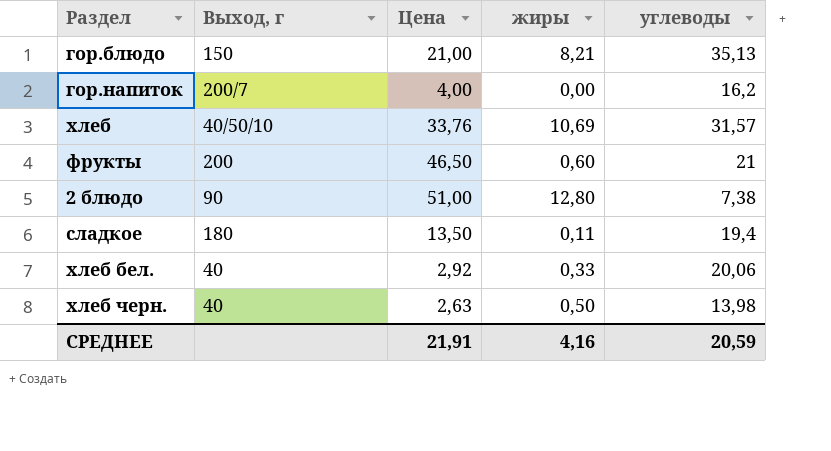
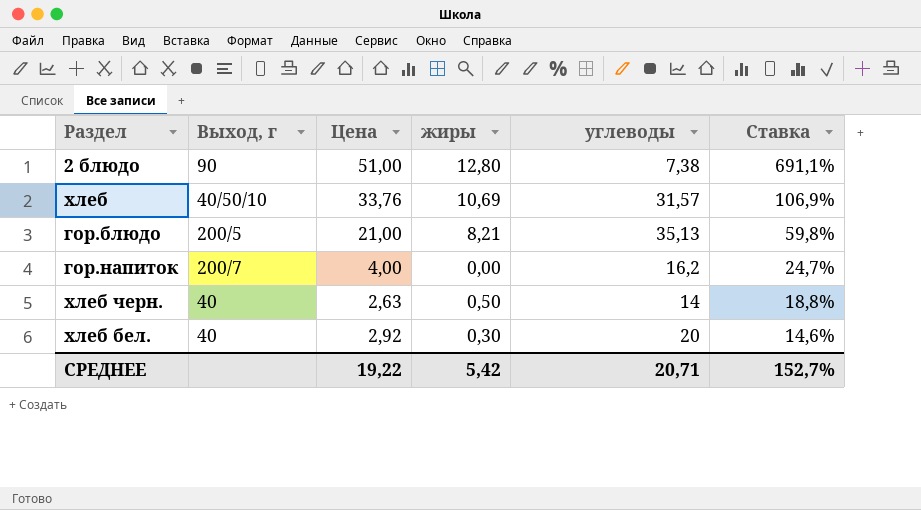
row order: none -> Ставка descending
column Ставка | formula: none -> [Цена] / [углеводы]
row фрукты: 200 | 46,50 | 0,60 | 21 -> none
row сладкое: 180 | 13,50 | 0,11 | 19,4 -> none
гор.блюдо | Выход, г: 150 -> 200/5
хлеб черн. | углеводы: 13,98 -> 14
хлеб бел. | жиры: 0,33 -> 0,30
хлеб бел. | углеводы: 20,06 -> 20
СРЕДНЕЕ | Цена: 21,91 -> 19,22
СРЕДНЕЕ | жиры: 4,16 -> 5,42
СРЕДНЕЕ | углеводы: 20,59 -> 20,71

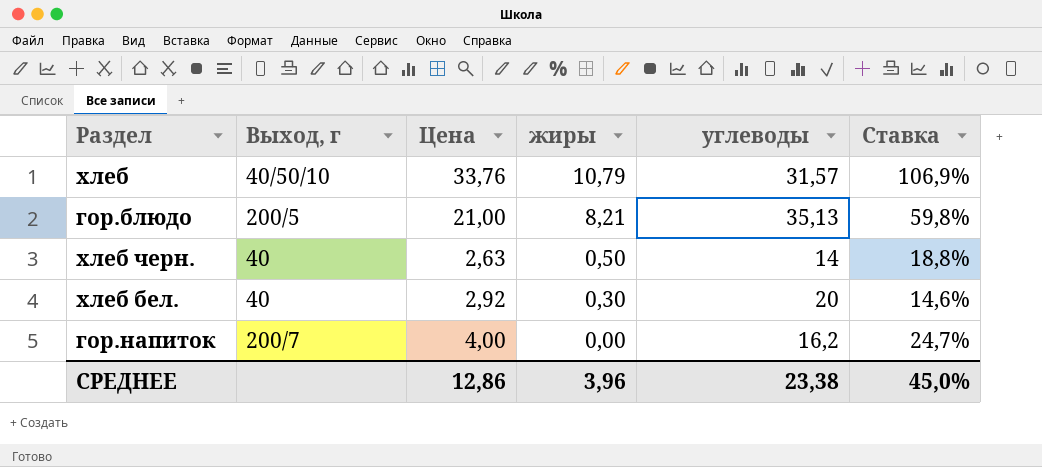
row order: Ставка descending -> жиры descending
row 2 блюдо: 90 | 51,00 | 12,80 | 7,38 | 691,1% -> none
хлеб | жиры: 10,69 -> 10,79
СРЕДНЕЕ | Цена: 19,22 -> 12,86
СРЕДНЕЕ | жиры: 5,42 -> 3,96
СРЕДНЕЕ | углеводы: 20,71 -> 23,38
СРЕДНЕЕ | Ставка: 152,7% -> 45,0%

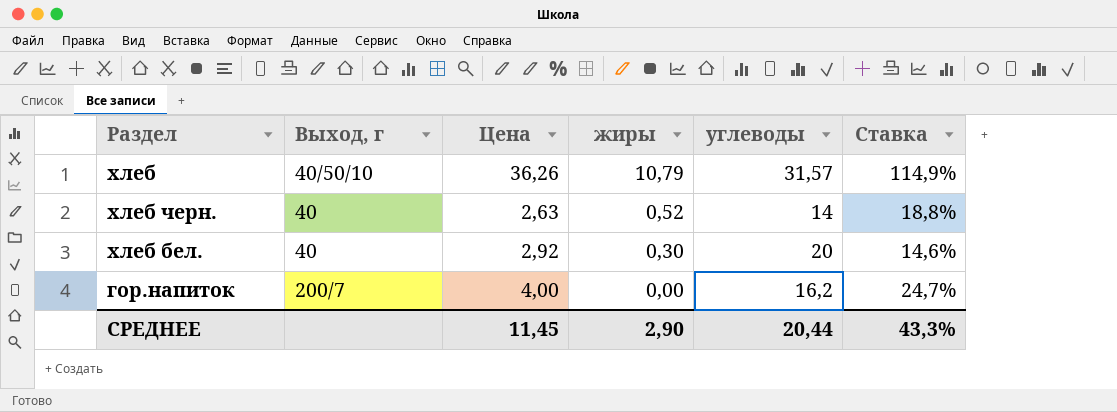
row гор.блюдо: 200/5 | 21,00 | 8,21 | 35,13 | 59,8% -> none
хлеб | Цена: 33,76 -> 36,26
хлеб | Ставка: 106,9% -> 114,9%
хлеб черн. | жиры: 0,50 -> 0,52
СРЕДНЕЕ | Цена: 12,86 -> 11,45
СРЕДНЕЕ | жиры: 3,96 -> 2,90
СРЕДНЕЕ | углеводы: 23,38 -> 20,44
СРЕДНЕЕ | Ставка: 45,0% -> 43,3%

